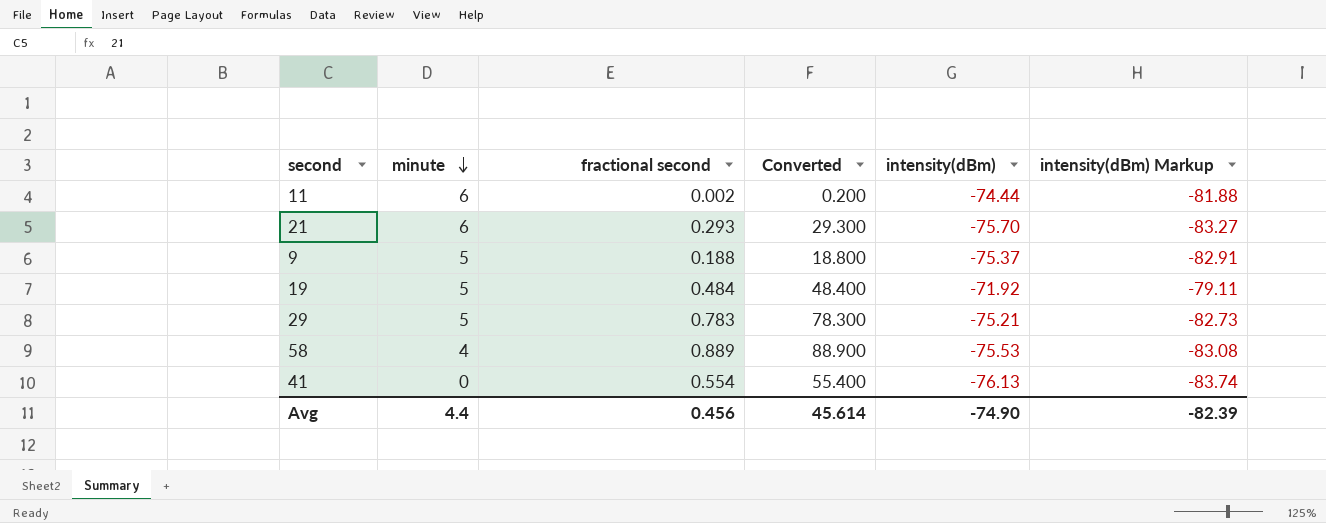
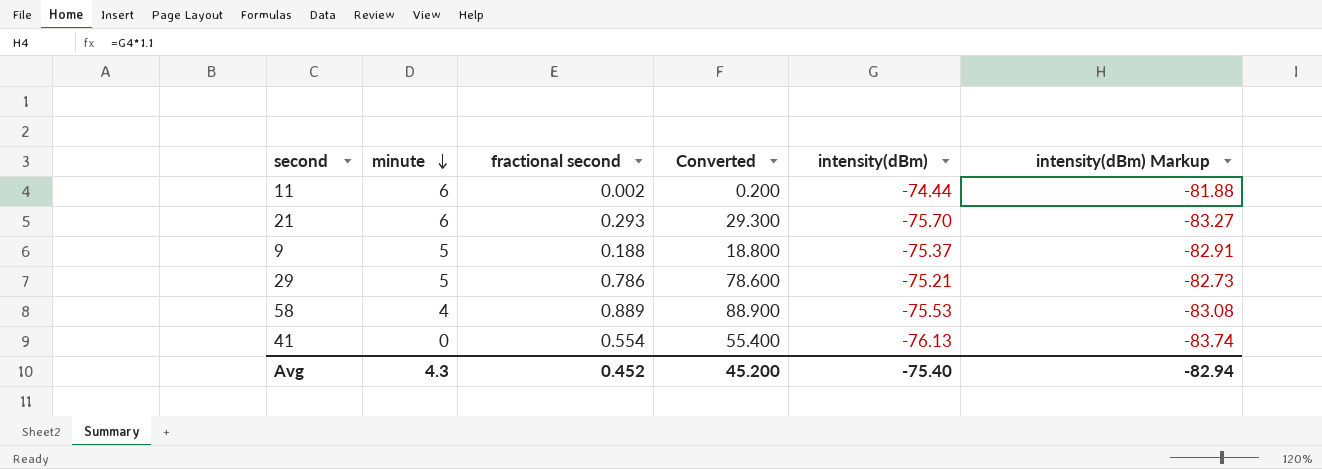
row 19: 5 | 0.484 | 48.400 | -71.92 | -79.11 -> none
29 | fractional second: 0.783 -> 0.786
29 | Converted: 78.300 -> 78.600
Avg | minute: 4.4 -> 4.3
Avg | fractional second: 0.456 -> 0.452
Avg | Converted: 45.614 -> 45.200
Avg | intensity(dBm): -74.90 -> -75.40
Avg | intensity(dBm) Markup: -82.39 -> -82.94

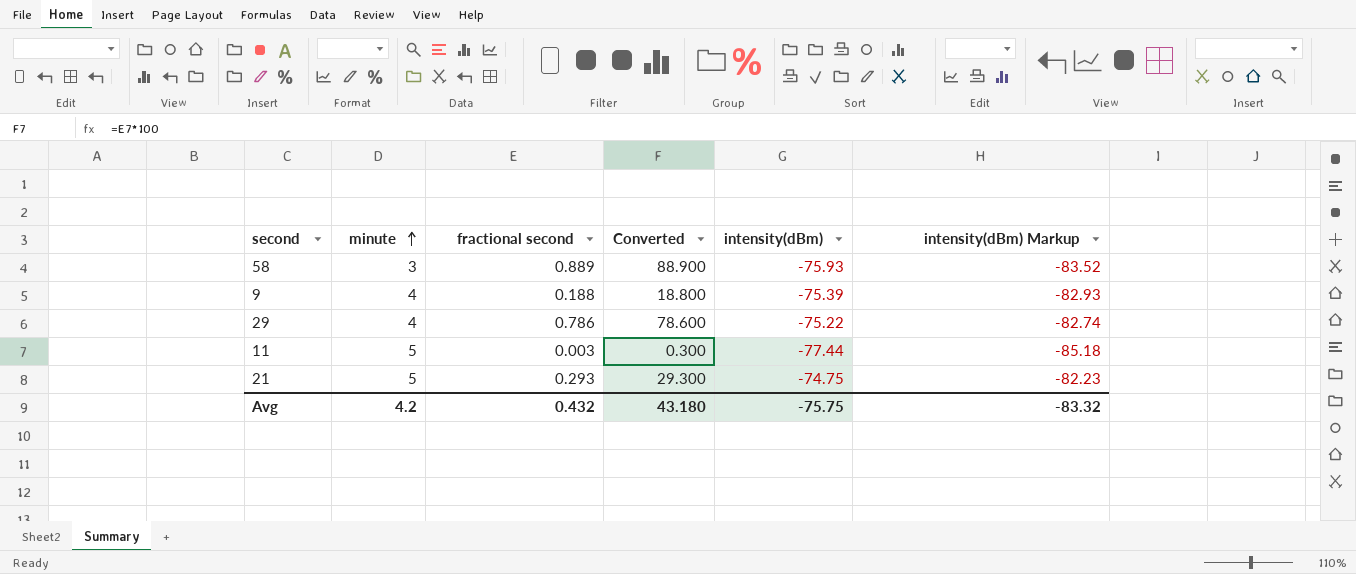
row order: minute descending -> minute ascending
row 41: 0 | 0.554 | 55.400 | -76.13 | -83.74 -> none
58 | minute: 4 -> 3
58 | intensity(dBm): -75.53 -> -75.93
58 | intensity(dBm) Markup: -83.08 -> -83.52
9 | minute: 5 -> 4
9 | intensity(dBm): -75.37 -> -75.39
9 | intensity(dBm) Markup: -82.91 -> -82.93
29 | minute: 5 -> 4
29 | intensity(dBm): -75.21 -> -75.22
29 | intensity(dBm) Markup: -82.73 -> -82.74
11 | minute: 6 -> 5
11 | fractional second: 0.002 -> 0.003
11 | Converted: 0.200 -> 0.300
11 | intensity(dBm): -74.44 -> -77.44
11 | intensity(dBm) Markup: -81.88 -> -85.18
21 | minute: 6 -> 5
21 | intensity(dBm): -75.70 -> -74.75
21 | intensity(dBm) Markup: -83.27 -> -82.23
Avg | minute: 4.3 -> 4.2
Avg | fractional second: 0.452 -> 0.432
Avg | Converted: 45.200 -> 43.180
Avg | intensity(dBm): -75.40 -> -75.75
Avg | intensity(dBm) Markup: -82.94 -> -83.32

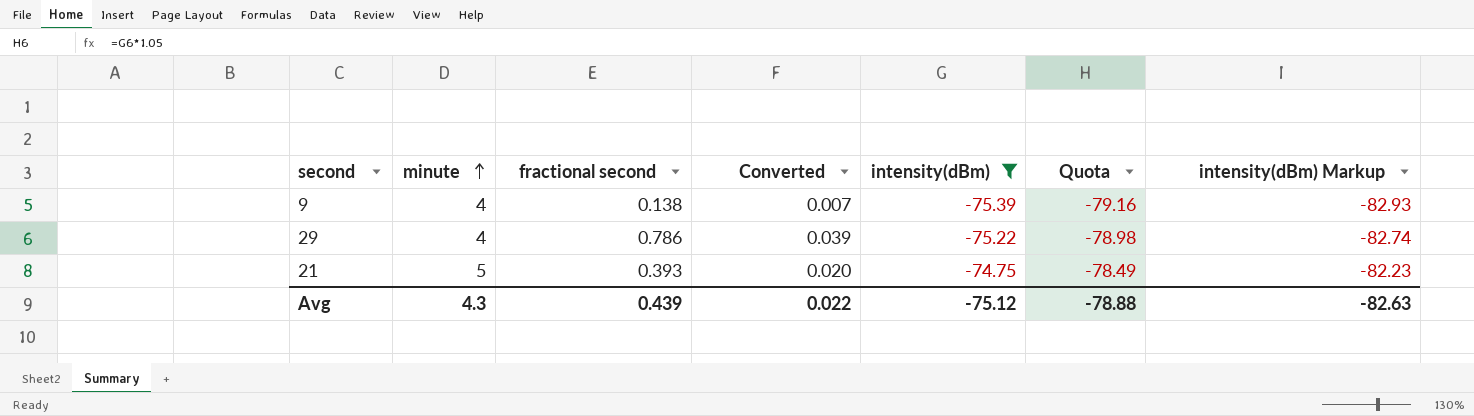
filter: none -> intensity(dBm) >= -75.39
column Converted | formula: [fractional second] * 100 -> [fractional second] * 0.05
column Quota | formula: none -> [intensity(dBm)] * 1.05
9 | fractional second: 0.188 -> 0.138
21 | fractional second: 0.293 -> 0.393
Avg | minute: 4.2 -> 4.3
Avg | fractional second: 0.432 -> 0.439
Avg | Converted: 43.180 -> 0.022
Avg | intensity(dBm): -75.75 -> -75.12
Avg | intensity(dBm) Markup: -83.32 -> -82.63

